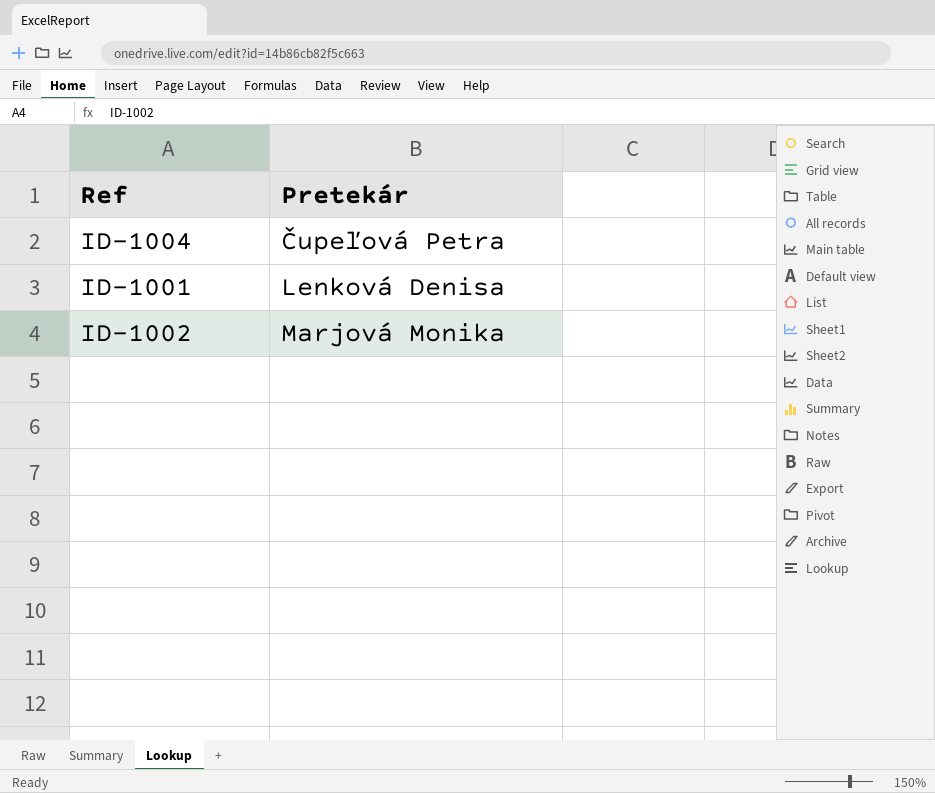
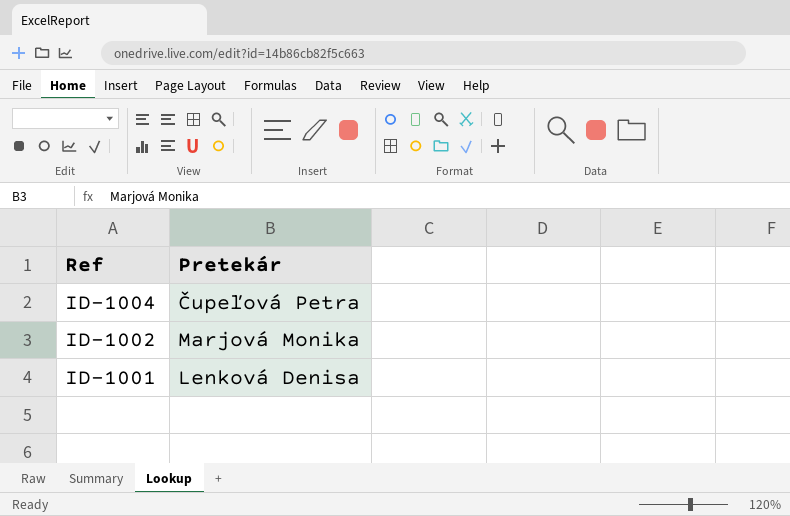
row order: Pretekár ascending -> Ref descending

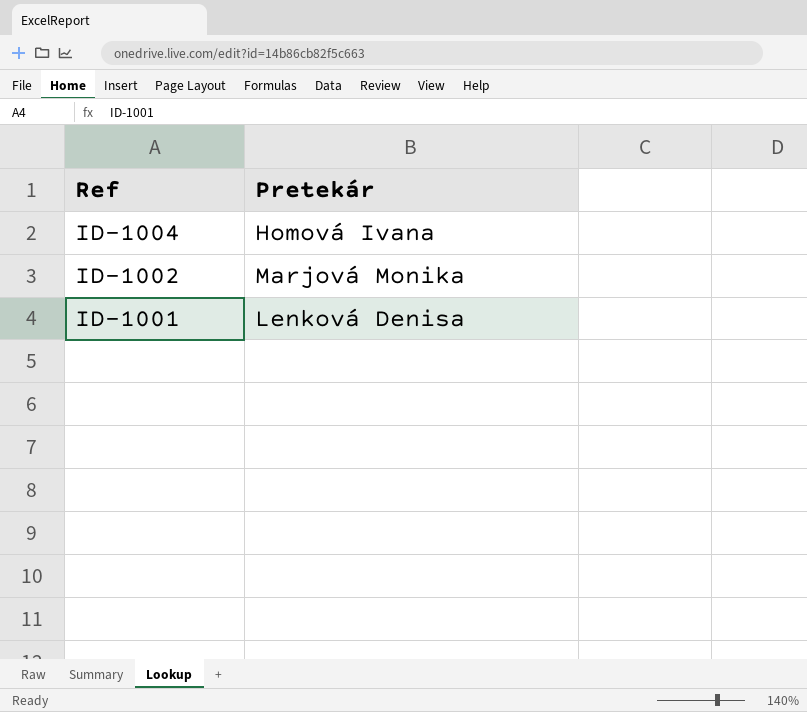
ID-1004 | Pretekár: Čupeľová Petra -> Homová Ivana

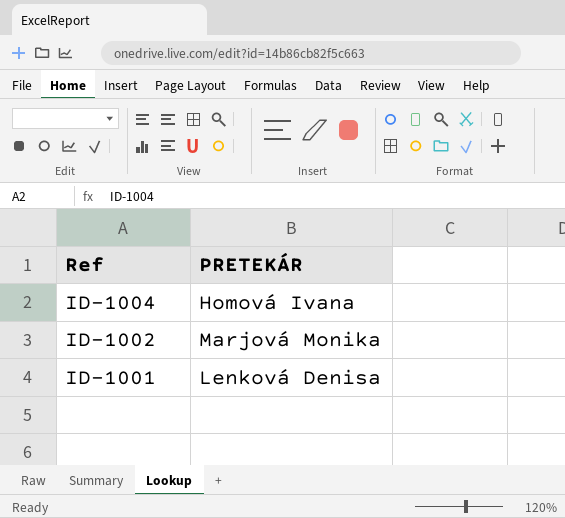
column name: Pretekár -> PRETEKÁR

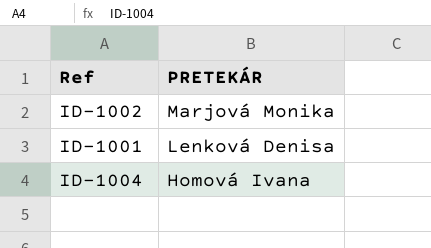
row order: Ref descending -> PRETEKÁR descending

